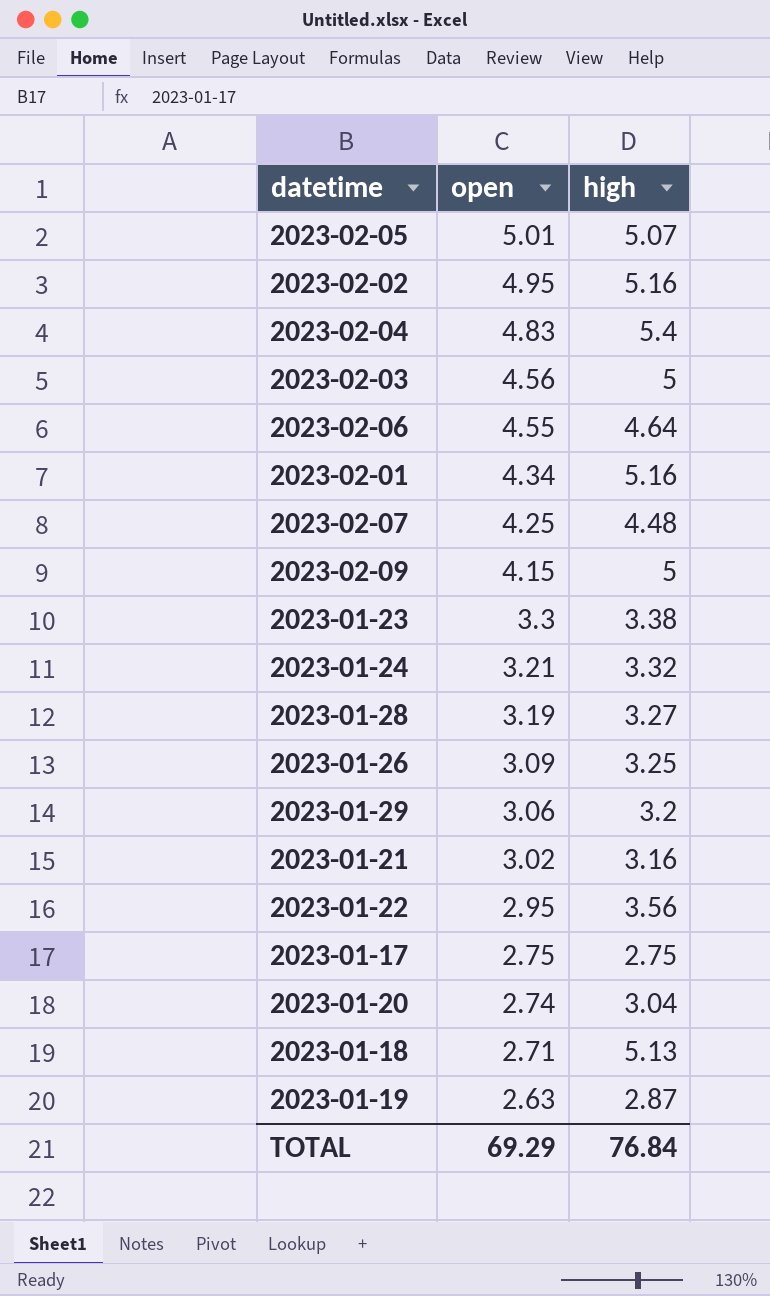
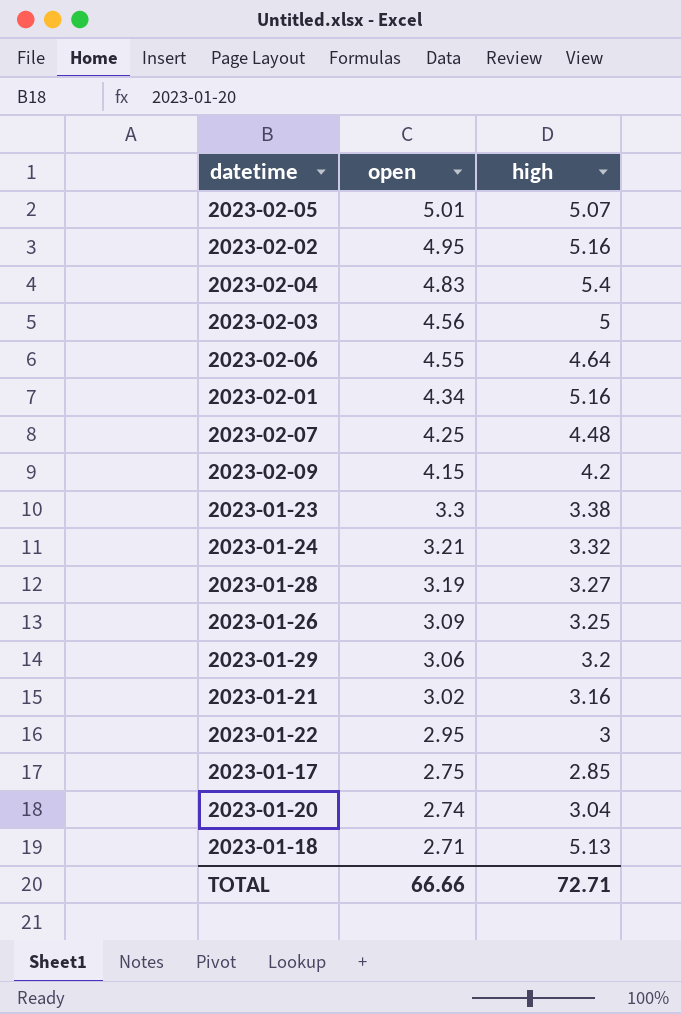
row 2023-01-19: 2.63 | 2.87 -> none
2023-02-09 | high: 5 -> 4.2
2023-01-22 | high: 3.56 -> 3
2023-01-17 | high: 2.75 -> 2.85
TOTAL | open: 69.29 -> 66.66
TOTAL | high: 76.84 -> 72.71

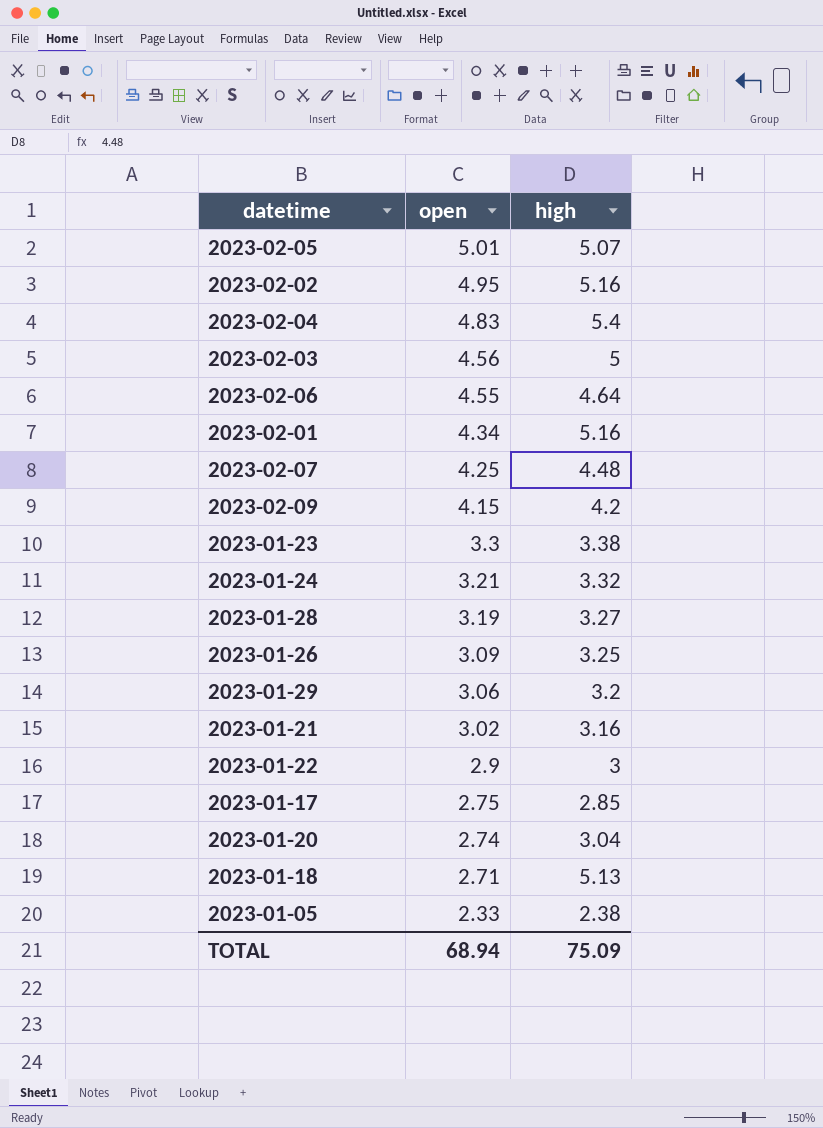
2023-01-22 | open: 2.95 -> 2.9
row 2023-01-05: none -> 2.33 | 2.38
TOTAL | open: 66.66 -> 68.94
TOTAL | high: 72.71 -> 75.09

